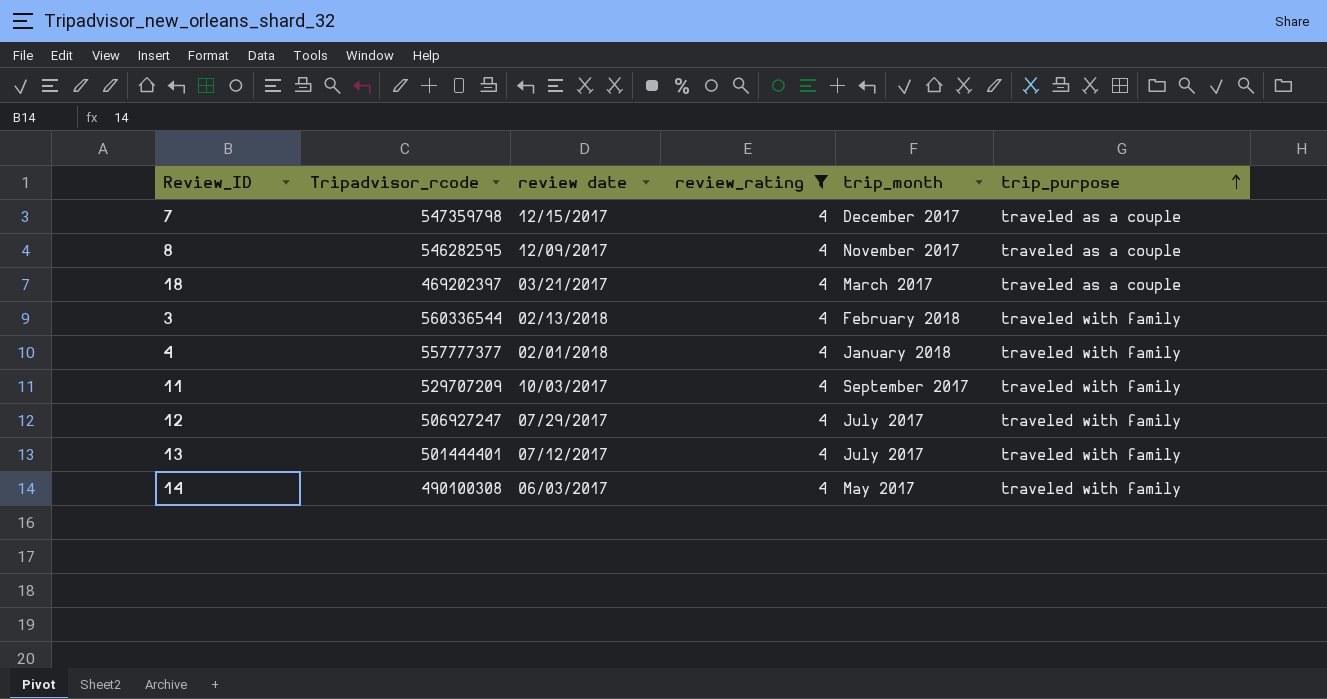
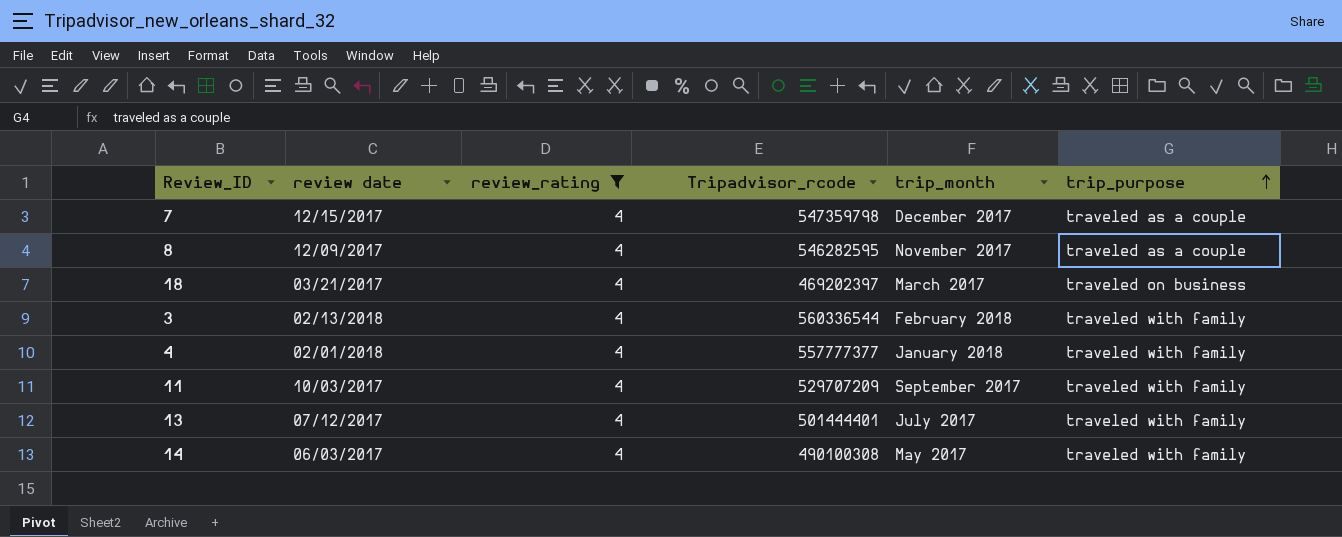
column Tripadvisor_rcode | position: 2 -> 4
row 12: 506927247 | 07/29/2017 | 4 | July 2017 | traveled with family -> none
18 | trip_purpose: traveled as a couple -> traveled on business

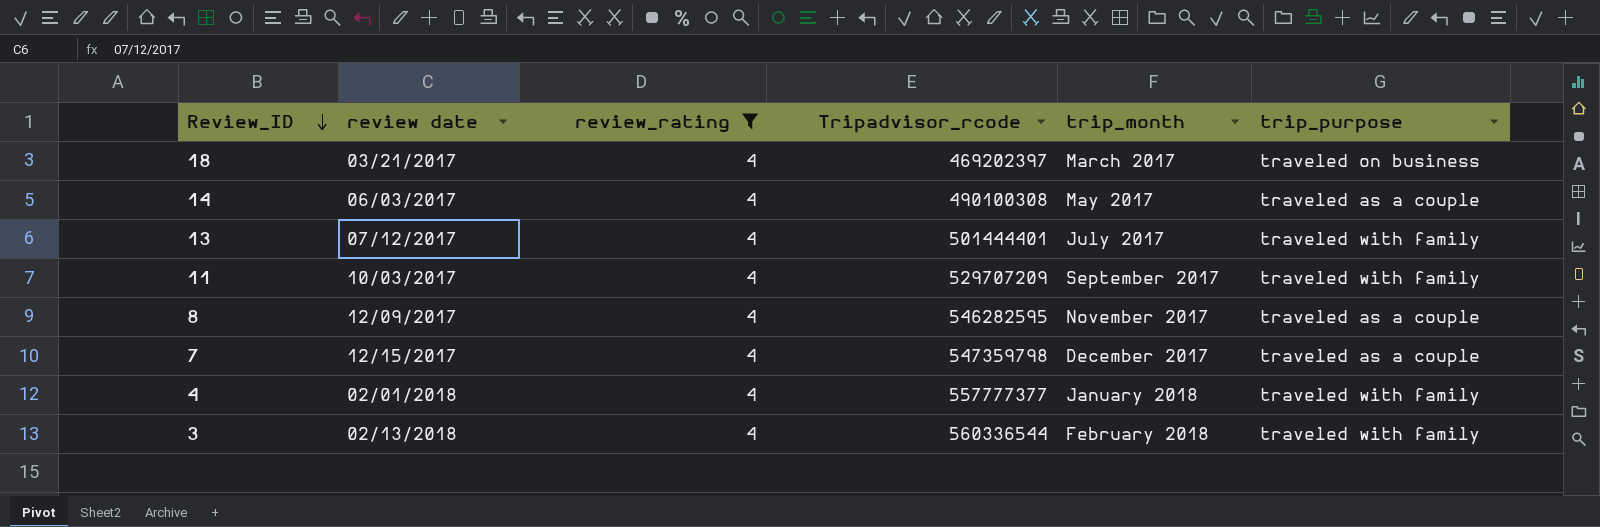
row order: trip_purpose ascending -> Review_ID descending
14 | trip_purpose: traveled with family -> traveled as a couple

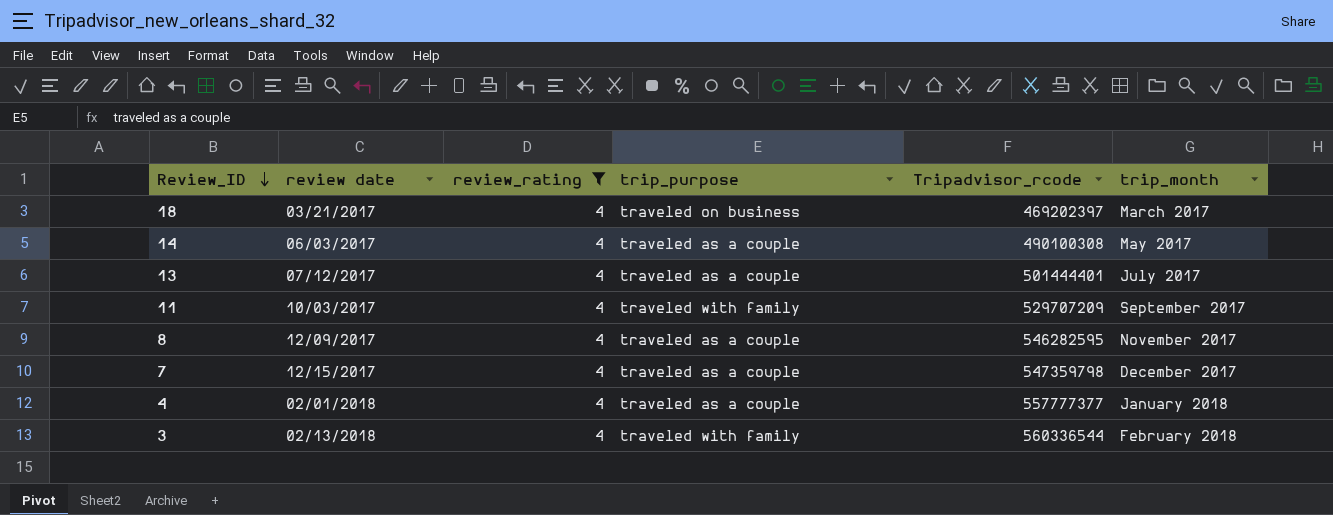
column trip_purpose | position: 6 -> 4
13 | trip_purpose: traveled with family -> traveled as a couple
4 | trip_purpose: traveled with family -> traveled as a couple

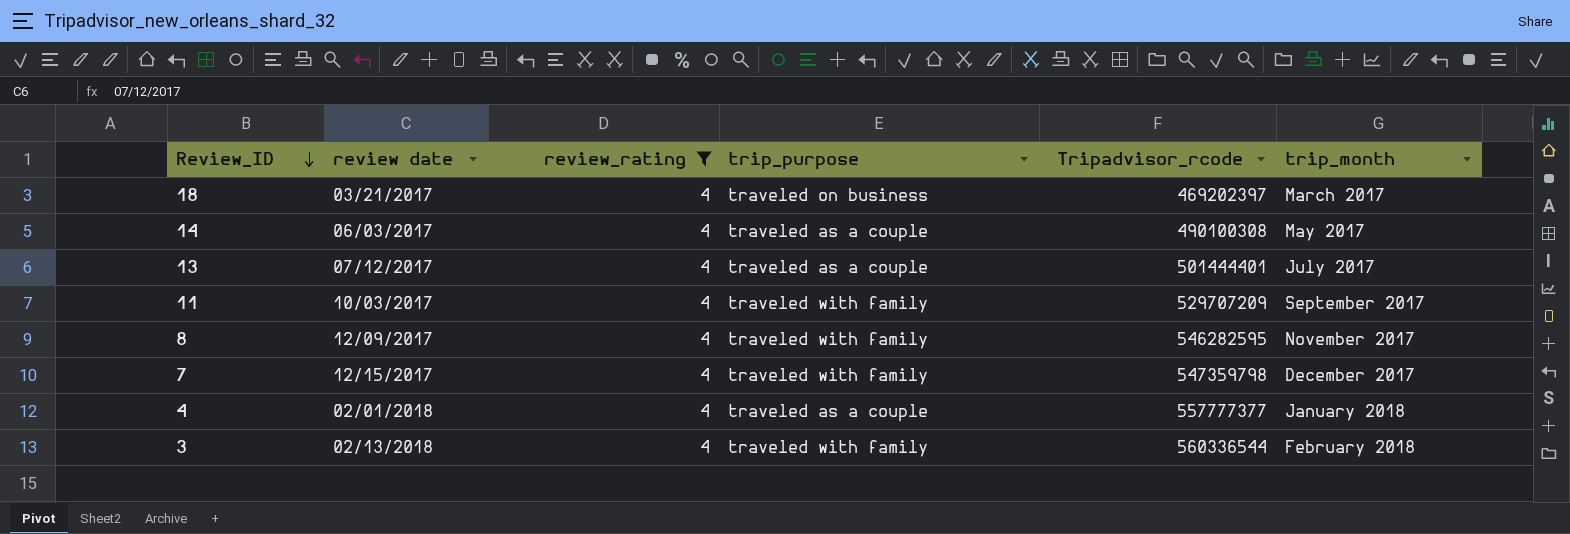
8 | trip_purpose: traveled as a couple -> traveled with family
7 | trip_purpose: traveled as a couple -> traveled with family

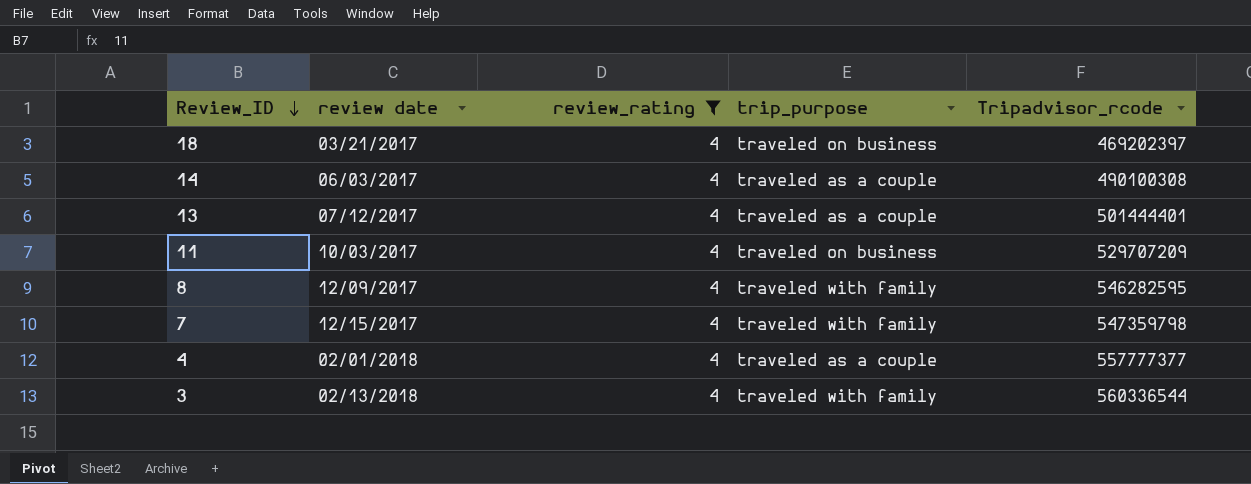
column trip_month | position: 6 -> none
11 | trip_purpose: traveled with family -> traveled on business

